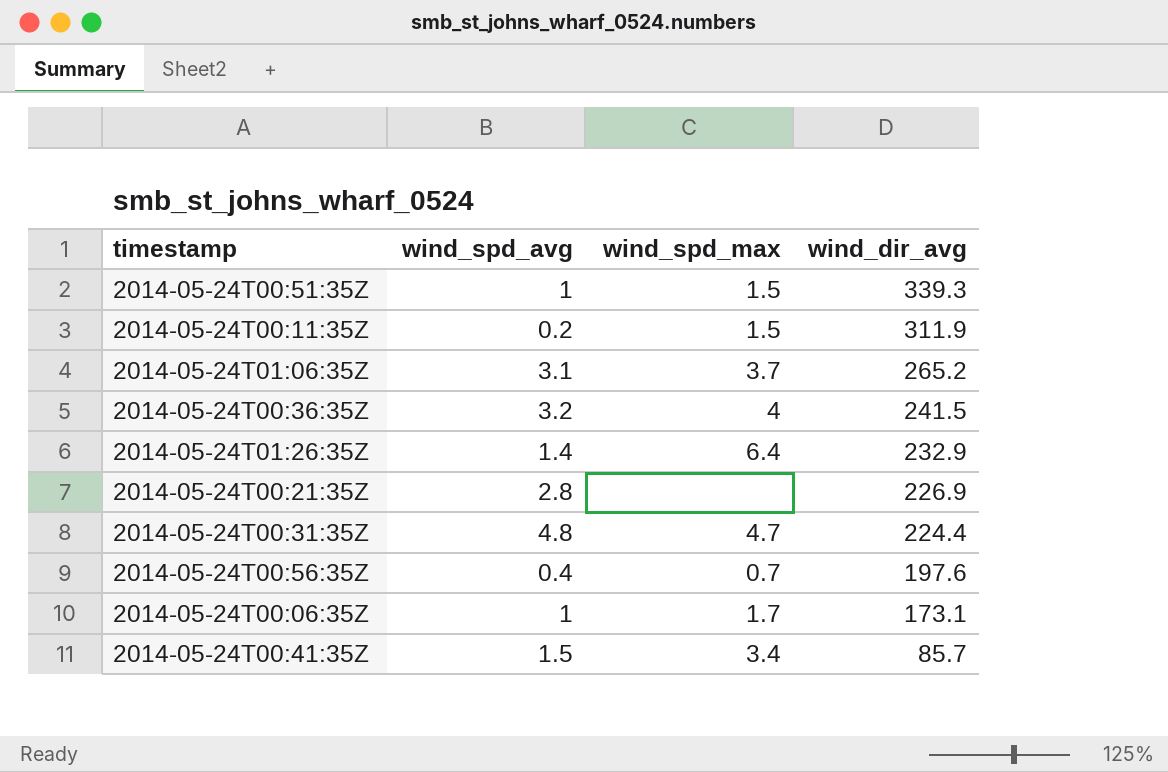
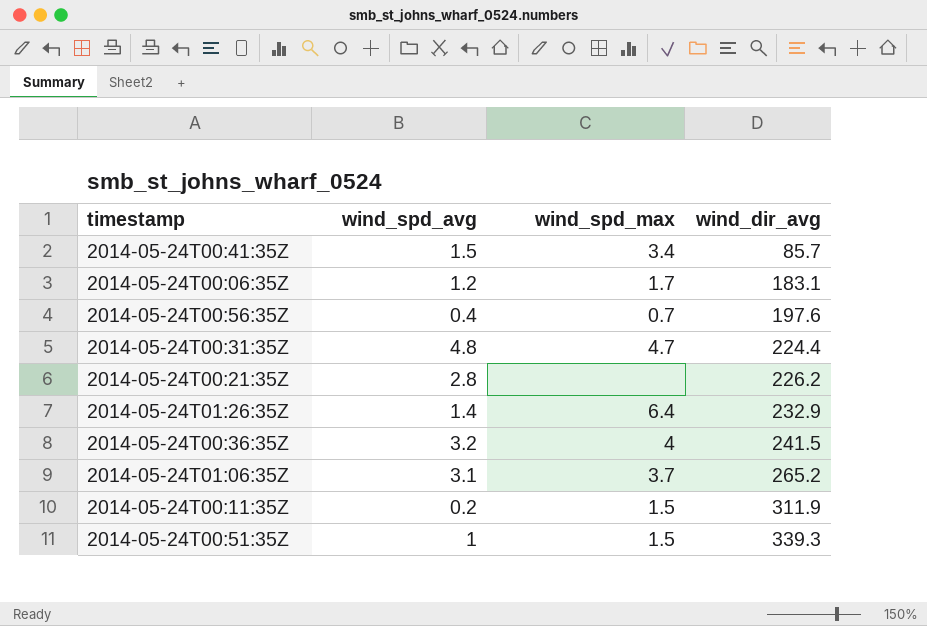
row order: wind_dir_avg descending -> wind_dir_avg ascending
2014-05-24T00:06:35Z | wind_spd_avg: 1 -> 1.2
2014-05-24T00:06:35Z | wind_dir_avg: 173.1 -> 183.1
2014-05-24T00:21:35Z | wind_dir_avg: 226.9 -> 226.2

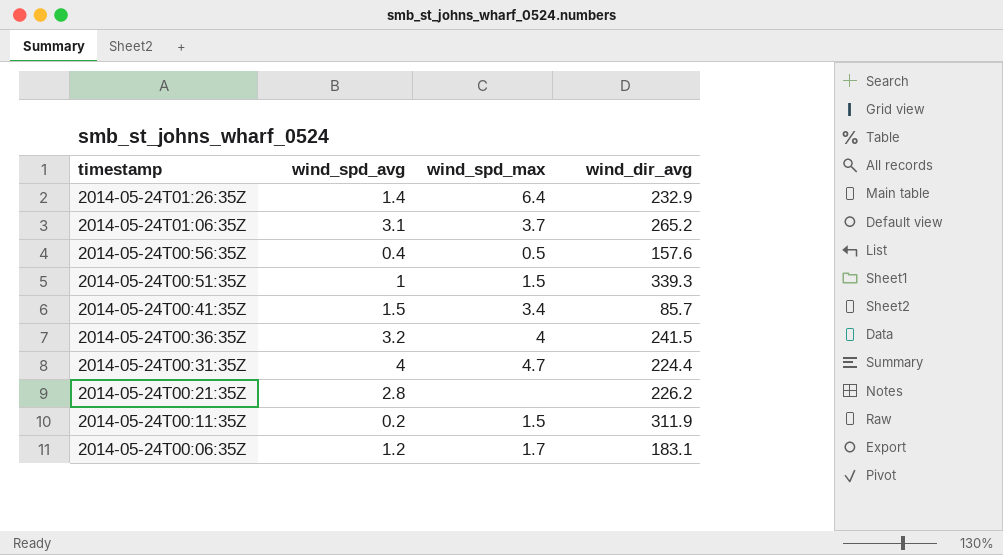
row order: wind_dir_avg ascending -> timestamp descending
2014-05-24T00:56:35Z | wind_spd_max: 0.7 -> 0.5
2014-05-24T00:56:35Z | wind_dir_avg: 197.6 -> 157.6
2014-05-24T00:31:35Z | wind_spd_avg: 4.8 -> 4

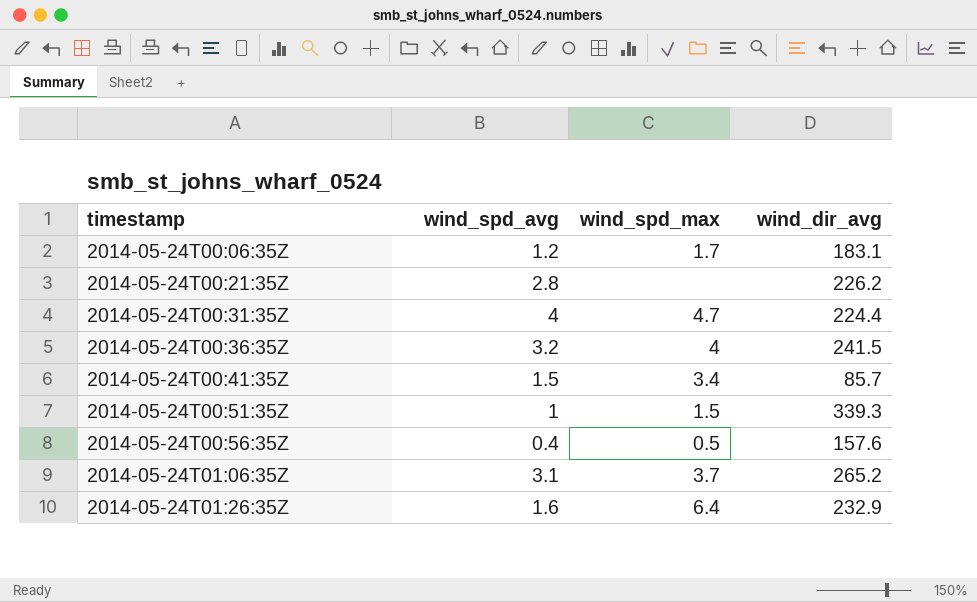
row order: timestamp descending -> timestamp ascending
row 2014-05-24T00:11:35Z: 0.2 | 1.5 | 311.9 -> none
2014-05-24T01:26:35Z | wind_spd_avg: 1.4 -> 1.6

